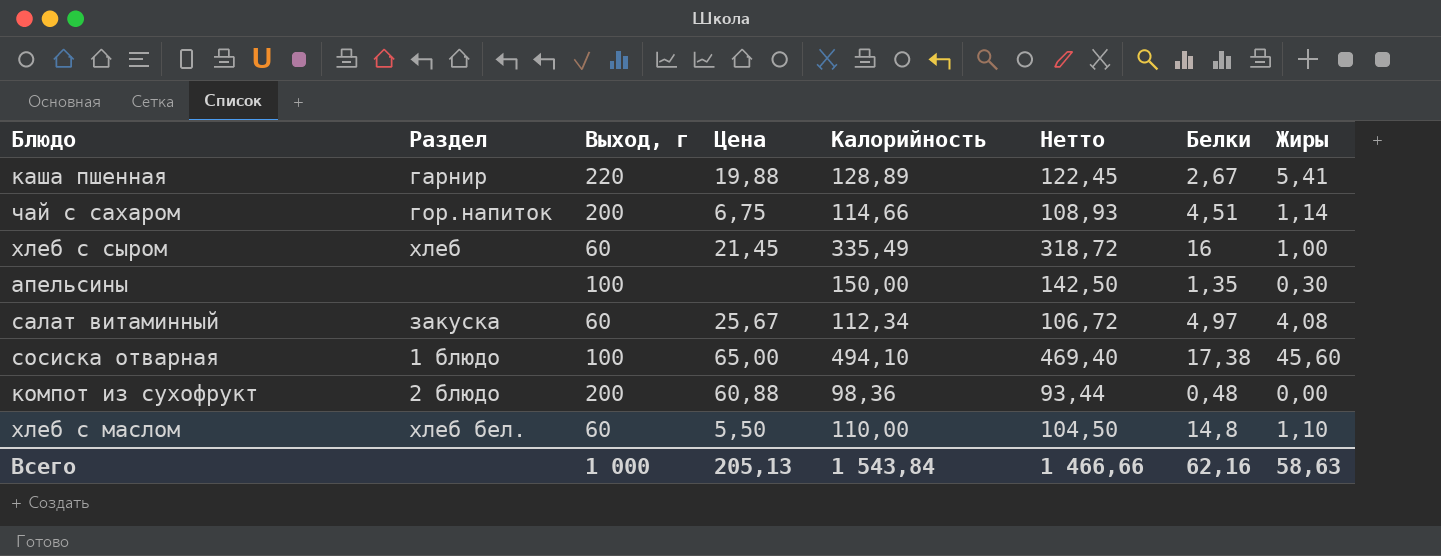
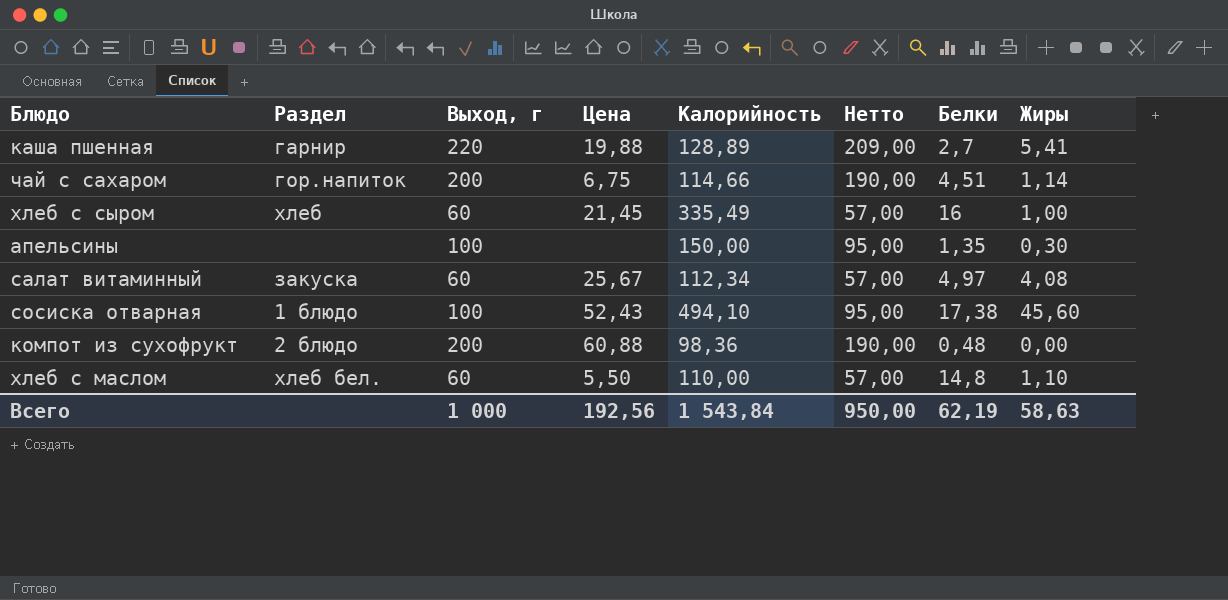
column Нетто | formula: [Калорийность] * 0,95 -> [Выход, г] * 0,95
каша пшенная | Белки: 2,67 -> 2,7
сосиска отварная | Цена: 65,00 -> 52,43
Всего | Цена: 205,13 -> 192,56
Всего | Нетто: 1 466,66 -> 950,00
Всего | Белки: 62,16 -> 62,19

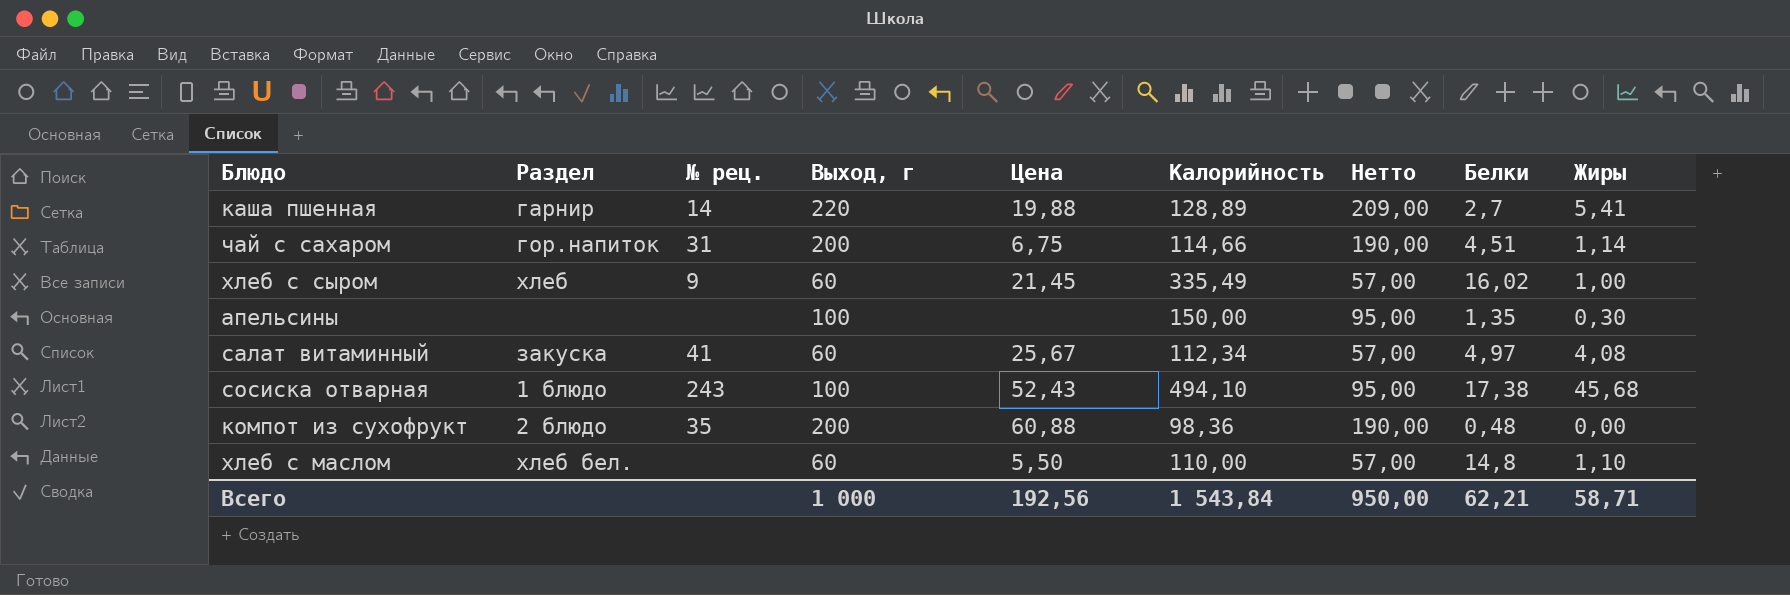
column № рец. | position: none -> 3
хлеб с сыром | Белки: 16 -> 16,02
сосиска отварная | Жиры: 45,60 -> 45,68
Всего | Белки: 62,19 -> 62,21
Всего | Жиры: 58,63 -> 58,71

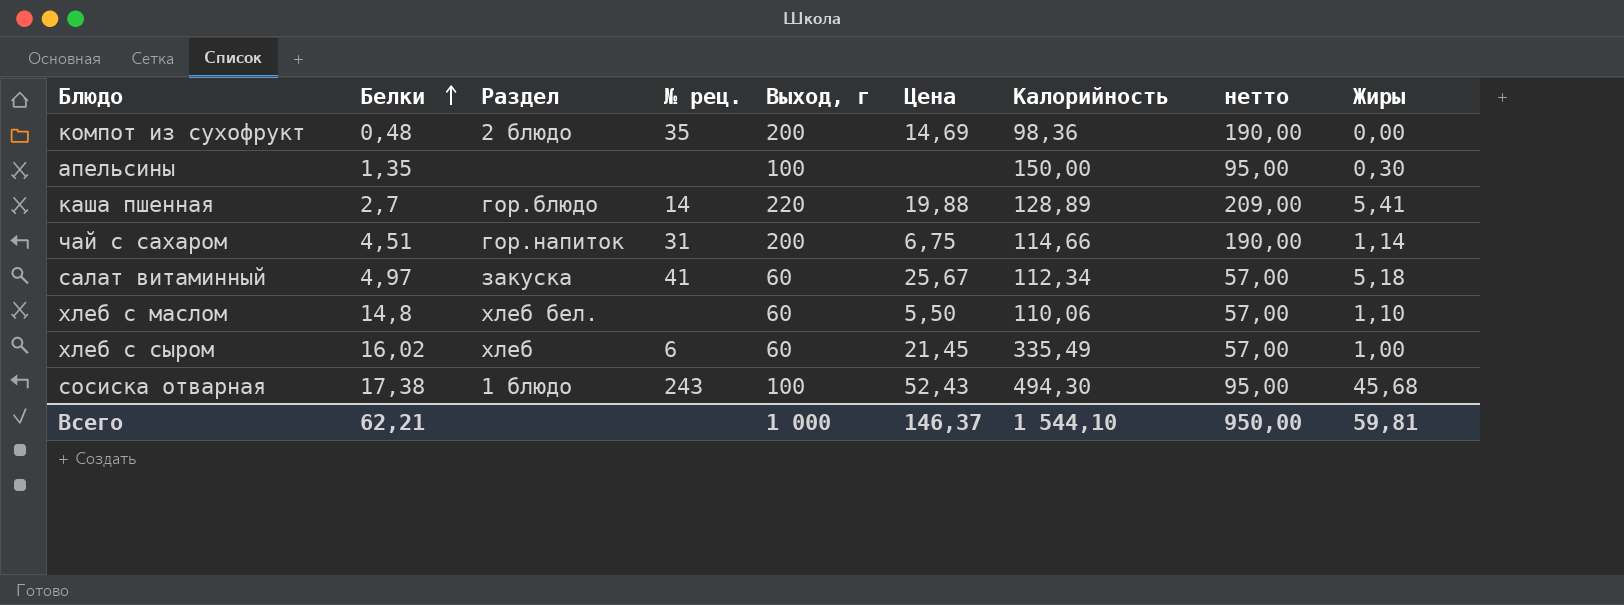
row order: none -> Белки ascending
column Белки | position: 8 -> 2
column name: Нетто -> нетто
компот из сухофрукт | Цена: 60,88 -> 14,69
каша пшенная | Раздел: гарнир -> гор.блюдо
салат витаминный | Жиры: 4,08 -> 5,18
хлеб с маслом | Калорийность: 110,00 -> 110,06
хлеб с сыром | № рец.: 9 -> 6
сосиска отварная | Калорийность: 494,10 -> 494,30
Всего | Цена: 192,56 -> 146,37
Всего | Калорийность: 1 543,84 -> 1 544,10
Всего | Жиры: 58,71 -> 59,81

